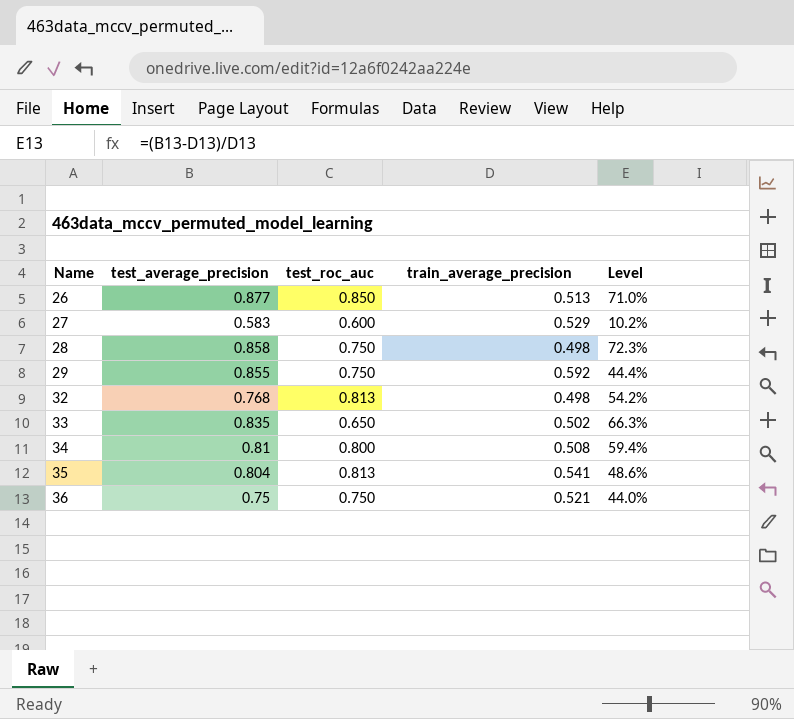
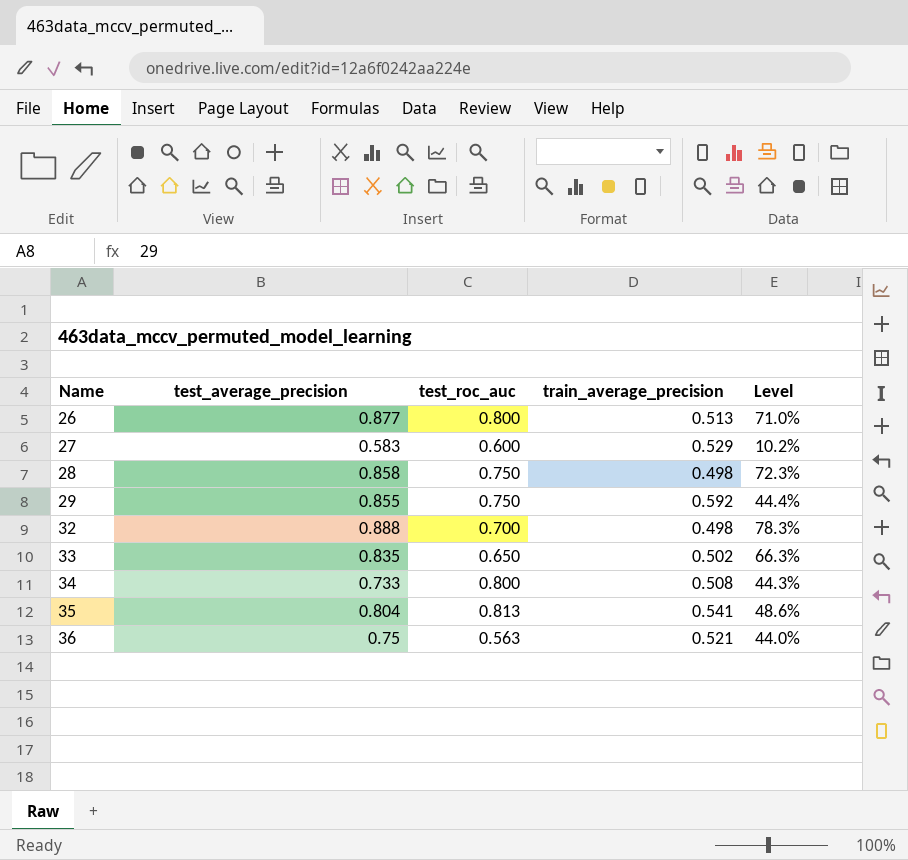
26 | test_roc_auc: 0.850 -> 0.800
32 | test_average_precision: 0.768 -> 0.888
32 | test_roc_auc: 0.813 -> 0.700
32 | Level: 54.2% -> 78.3%
34 | test_average_precision: 0.81 -> 0.733
34 | Level: 59.4% -> 44.3%
36 | test_roc_auc: 0.750 -> 0.563

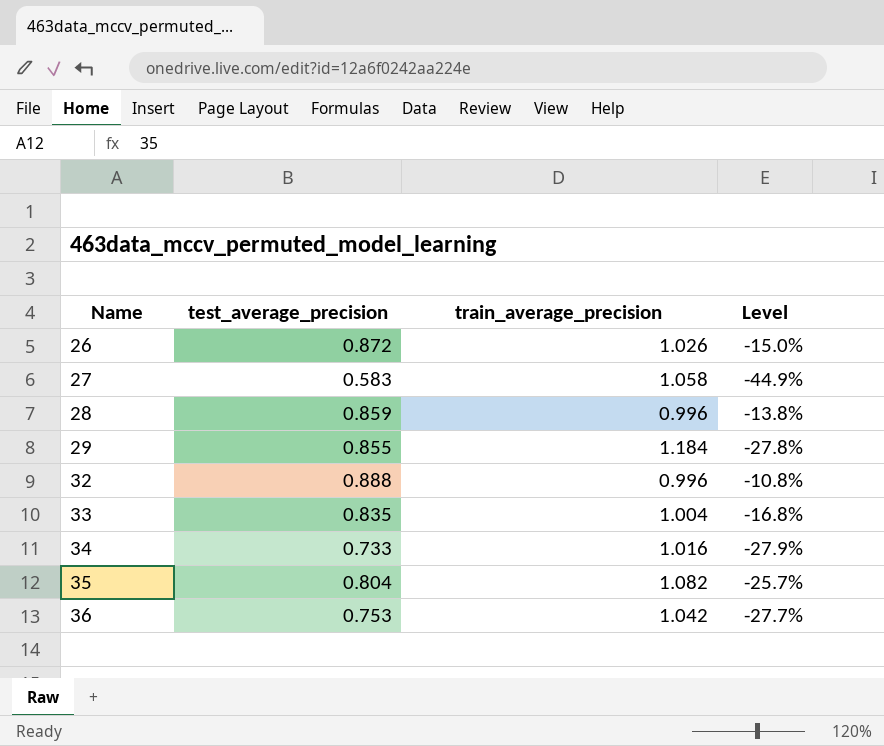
column test_roc_auc | position: 3 -> none
26 | test_average_precision: 0.877 -> 0.872
26 | train_average_precision: 0.513 -> 1.026
26 | Level: 71.0% -> -15.0%
27 | train_average_precision: 0.529 -> 1.058
27 | Level: 10.2% -> -44.9%
28 | test_average_precision: 0.858 -> 0.859
28 | train_average_precision: 0.498 -> 0.996
28 | Level: 72.3% -> -13.8%
29 | train_average_precision: 0.592 -> 1.184
29 | Level: 44.4% -> -27.8%
32 | train_average_precision: 0.498 -> 0.996
32 | Level: 78.3% -> -10.8%
33 | train_average_precision: 0.502 -> 1.004
33 | Level: 66.3% -> -16.8%
34 | train_average_precision: 0.508 -> 1.016
34 | Level: 44.3% -> -27.9%
35 | train_average_precision: 0.541 -> 1.082
35 | Level: 48.6% -> -25.7%
36 | test_average_precision: 0.75 -> 0.753
36 | train_average_precision: 0.521 -> 1.042
36 | Level: 44.0% -> -27.7%

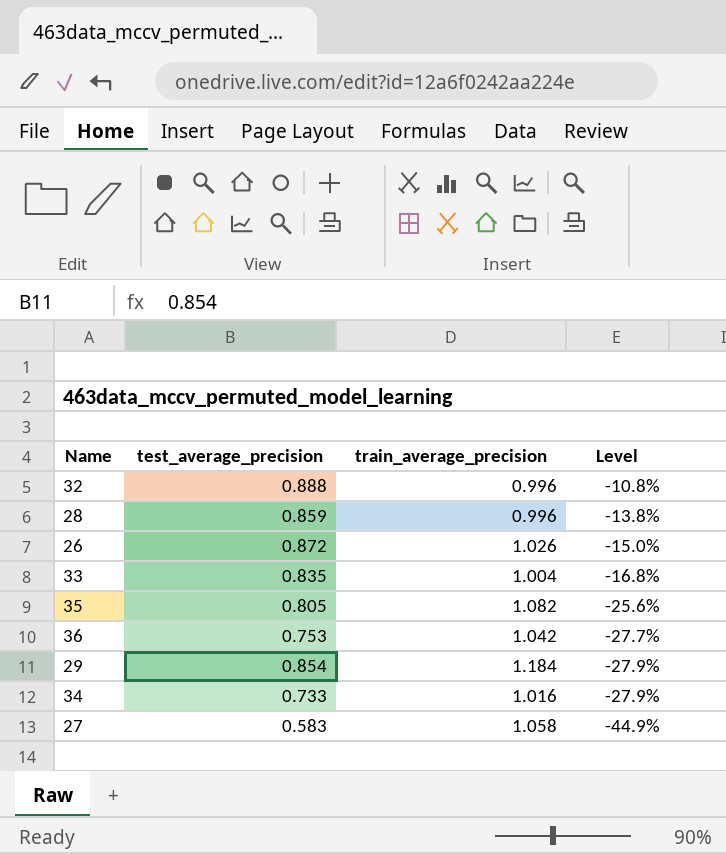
row order: Name ascending -> Level descending
35 | test_average_precision: 0.804 -> 0.805
35 | Level: -25.7% -> -25.6%
29 | test_average_precision: 0.855 -> 0.854
29 | Level: -27.8% -> -27.9%

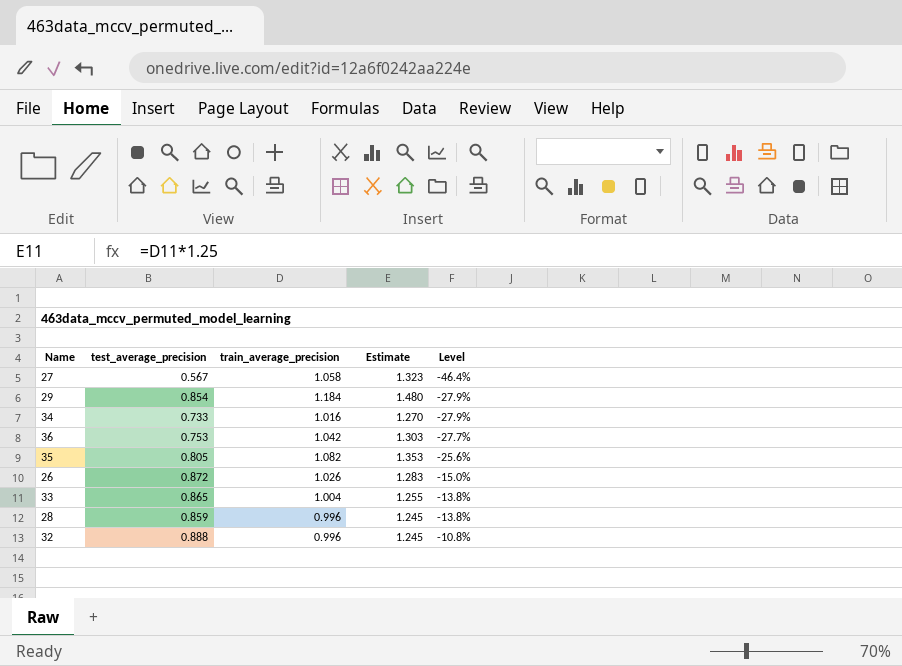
row order: Level descending -> Level ascending
column Estimate | formula: none -> [train_average_precision] * 1.25
27 | test_average_precision: 0.583 -> 0.567
27 | Level: -44.9% -> -46.4%
33 | test_average_precision: 0.835 -> 0.865
33 | Level: -16.8% -> -13.8%

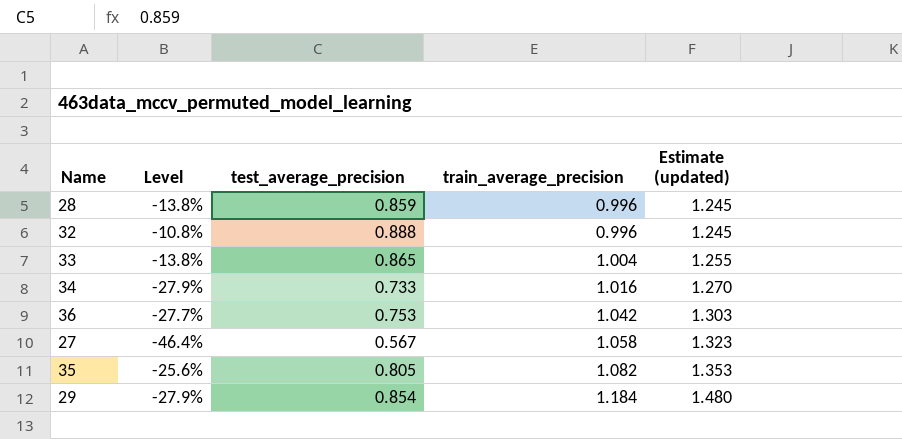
row order: Level ascending -> train_average_precision ascending
column Level | position: 5 -> 2
column name: Estimate -> Estimate (updated)
row 26: 0.872 | 1.026 | 1.283 | -15.0% -> none

